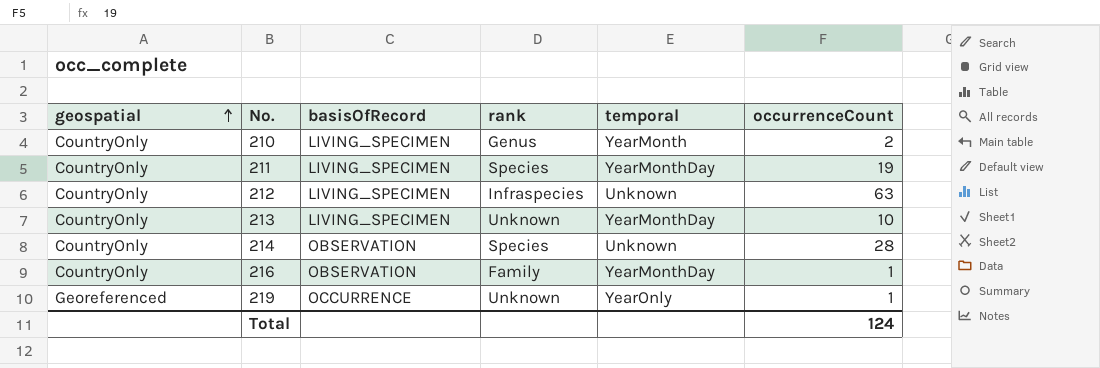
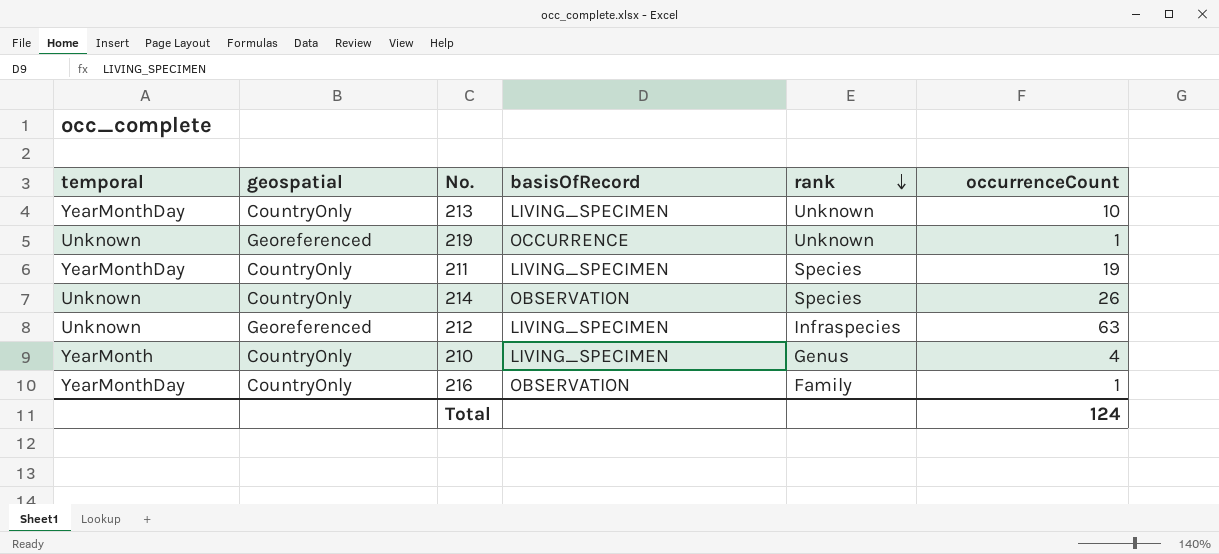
row order: geospatial ascending -> rank descending
column temporal | position: 5 -> 1
219 | temporal: YearOnly -> Unknown
214 | occurrenceCount: 28 -> 26
212 | geospatial: CountryOnly -> Georeferenced
210 | occurrenceCount: 2 -> 4

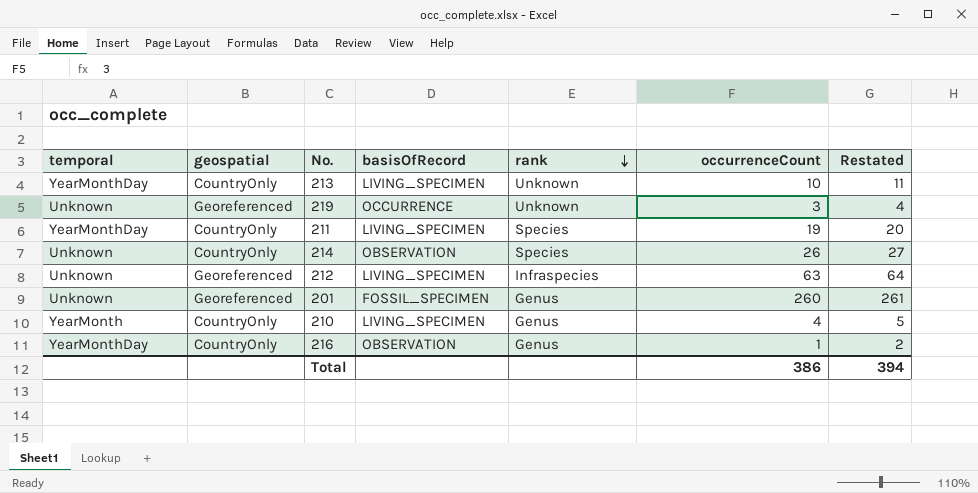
column Restated | formula: none -> [occurrenceCount] + 1
219 | occurrenceCount: 1 -> 3
row 201: none -> Unknown | Georeferenced | FOSSIL_SPECIMEN | Genus | 260 | 261
216 | rank: Family -> Genus
Total | occurrenceCount: 124 -> 386

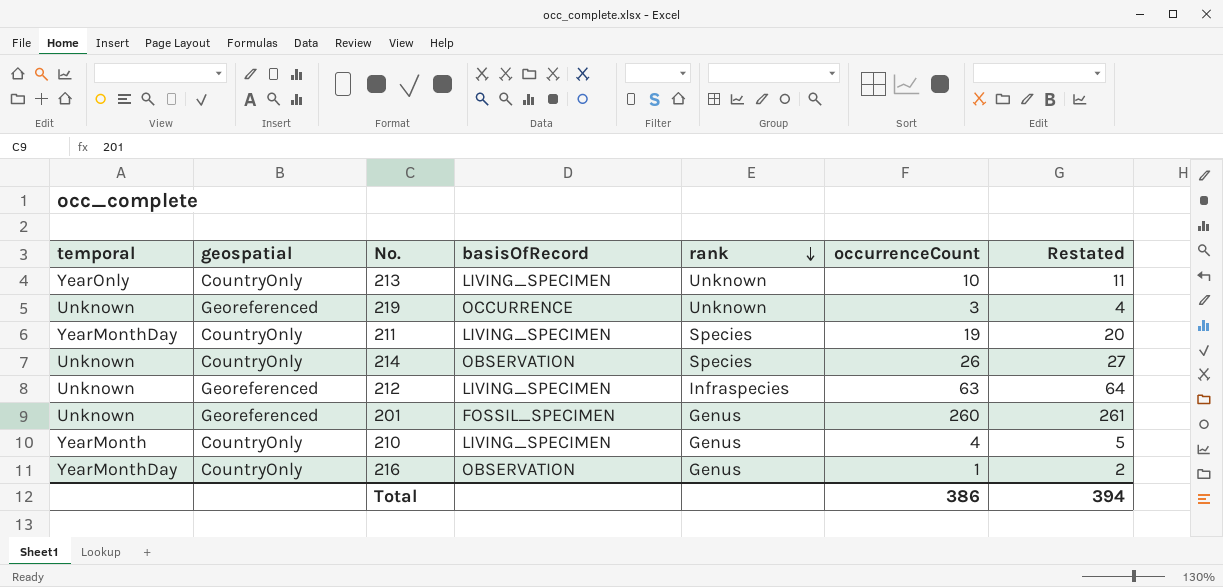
213 | temporal: YearMonthDay -> YearOnly

